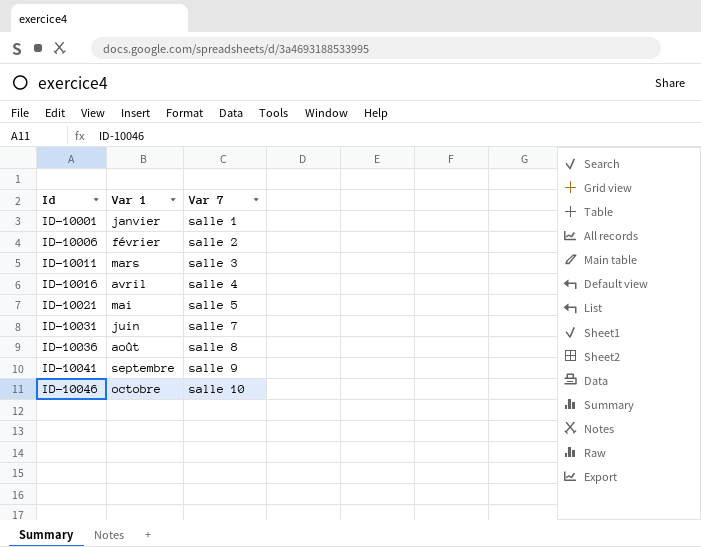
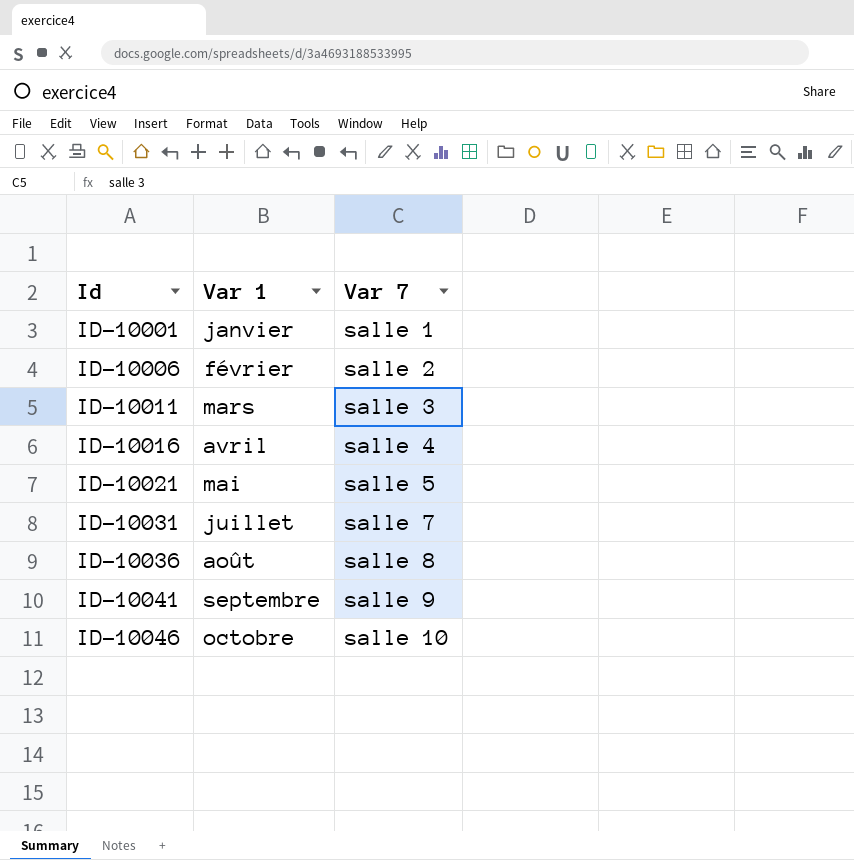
ID-10031 | Var 1: juin -> juillet

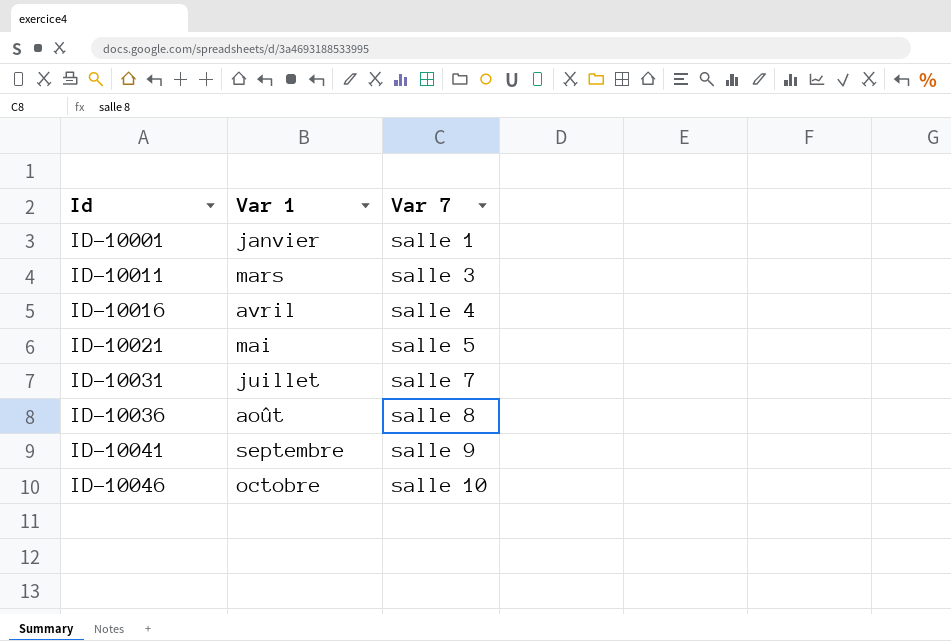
row ID-10006: février | salle 2 -> none

